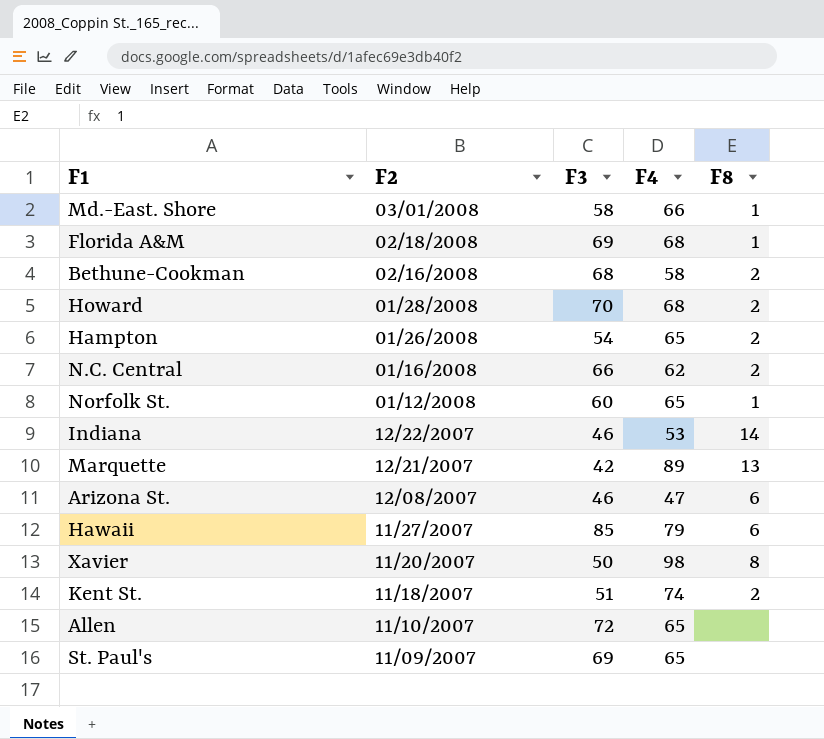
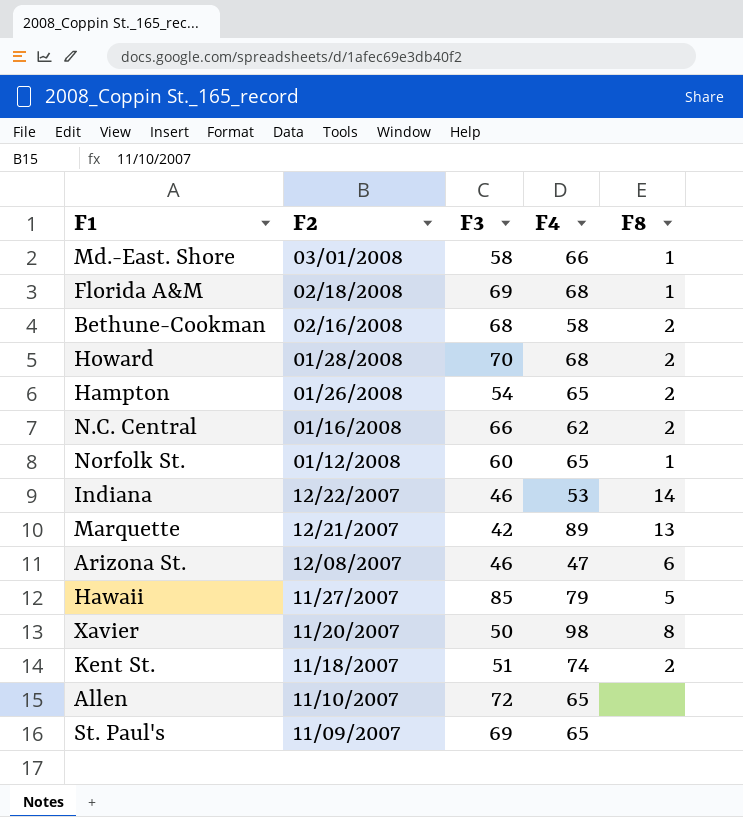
Hawaii | F8: 6 -> 5

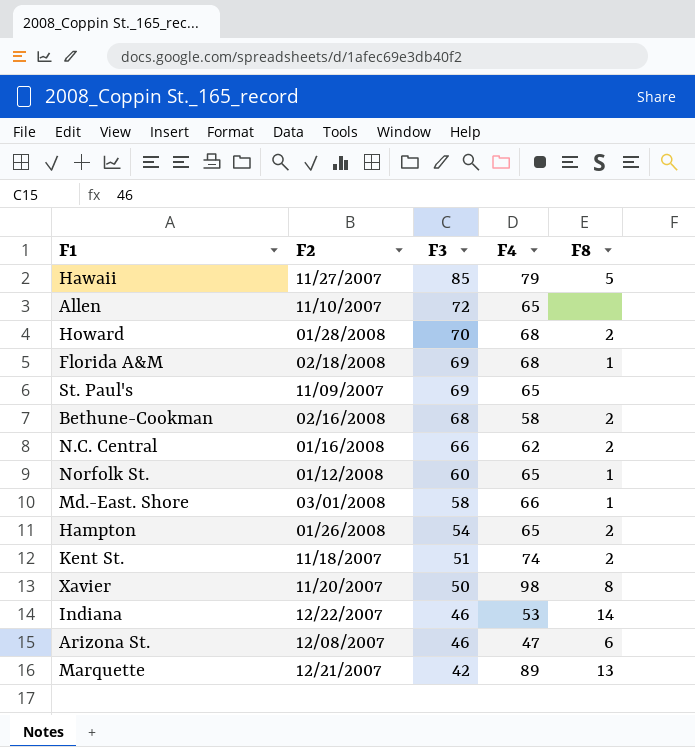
row order: F2 descending -> F3 descending

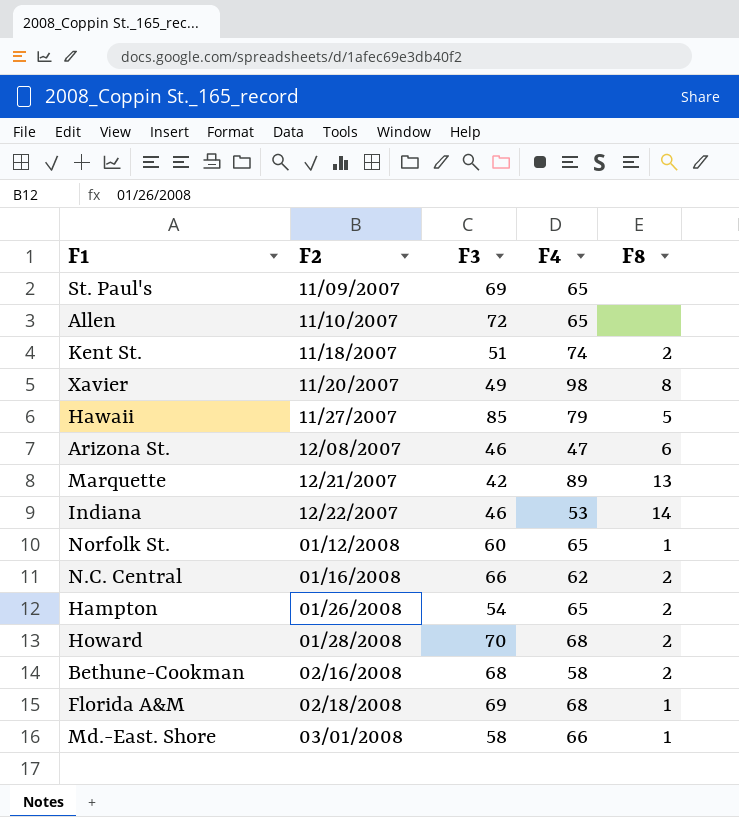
row order: F3 descending -> F2 ascending
Xavier | F3: 50 -> 49

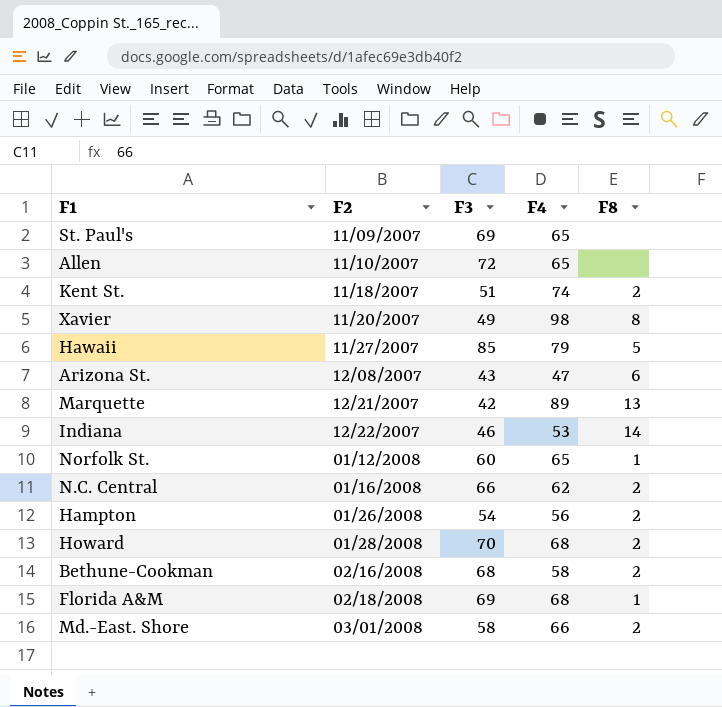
Arizona St. | F3: 46 -> 43
Hampton | F4: 65 -> 56
Md.-East. Shore | F8: 1 -> 2

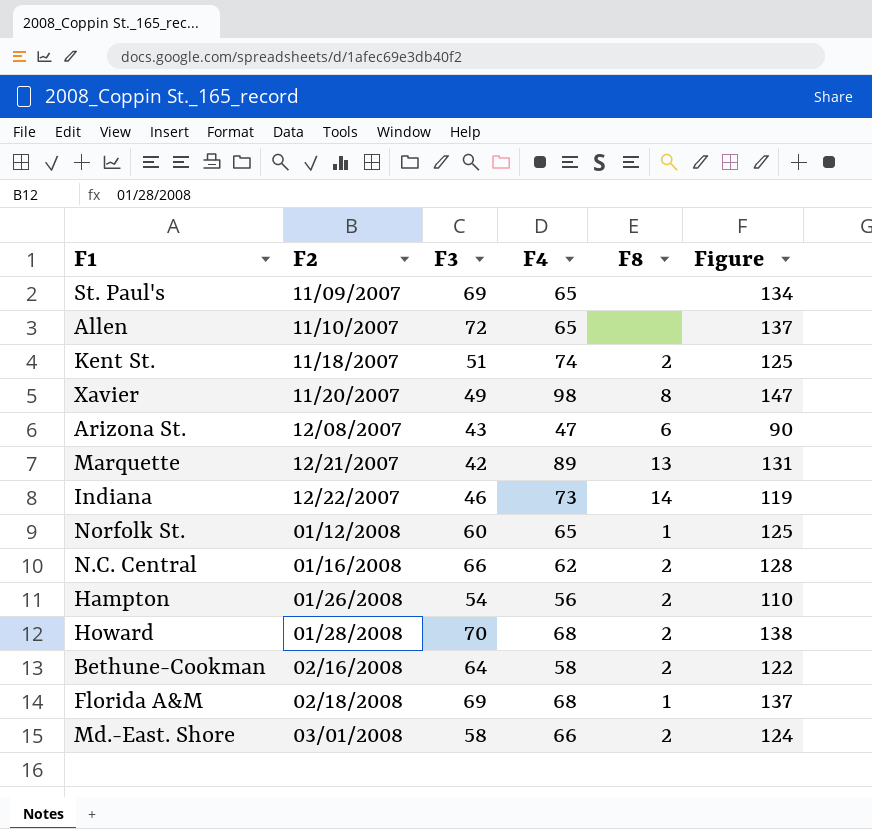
column Figure | formula: none -> [F3] + [F4]
row Hawaii: 11/27/2007 | 85 | 79 | 5 -> none
Indiana | F4: 53 -> 73
Bethune-Cookman | F3: 68 -> 64

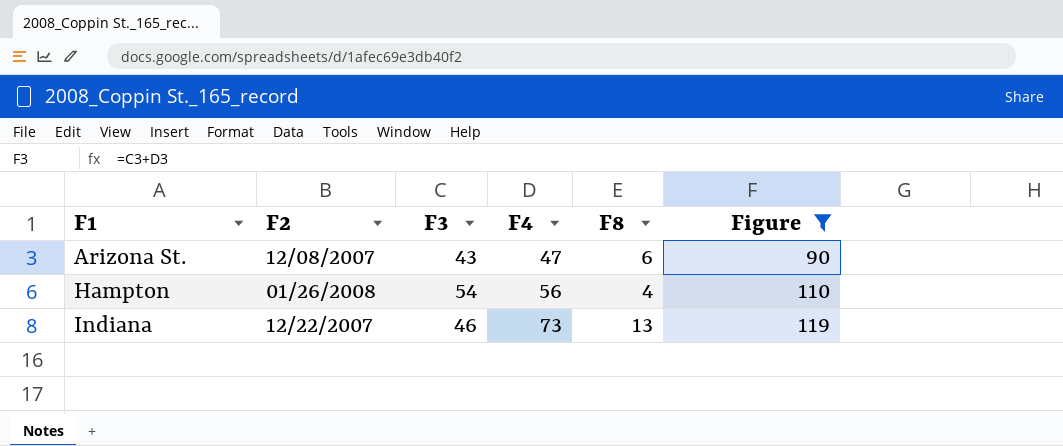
filter: none -> Figure <= 119
row order: F2 ascending -> F1 ascending
Hampton | F8: 2 -> 4
Indiana | F8: 14 -> 13

